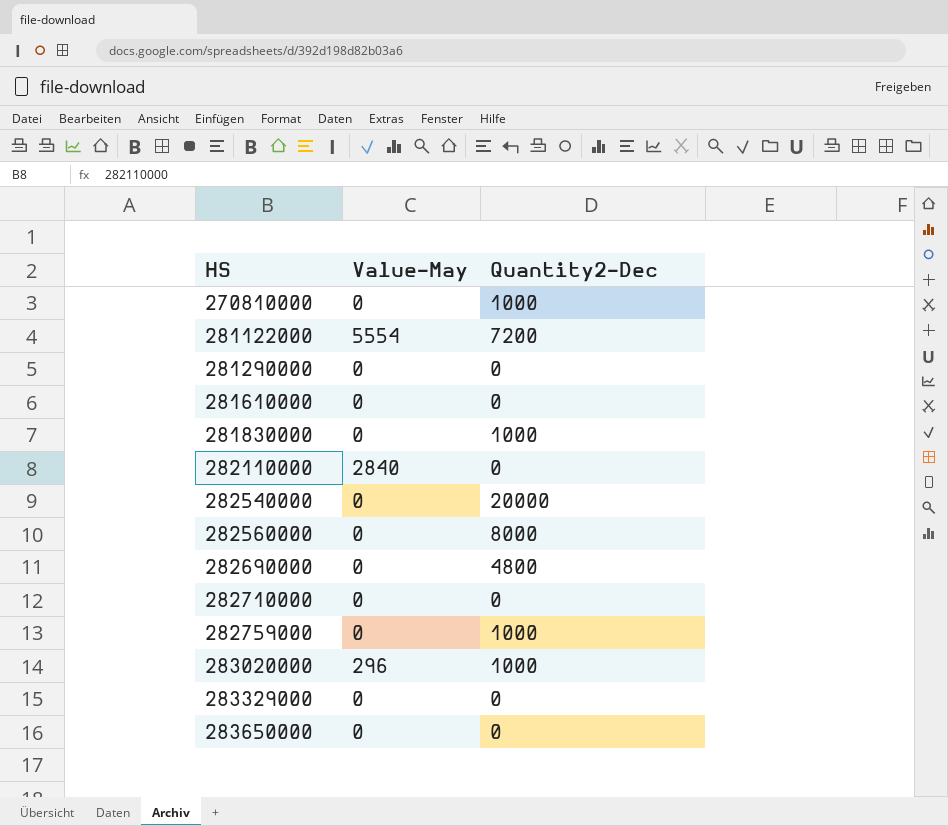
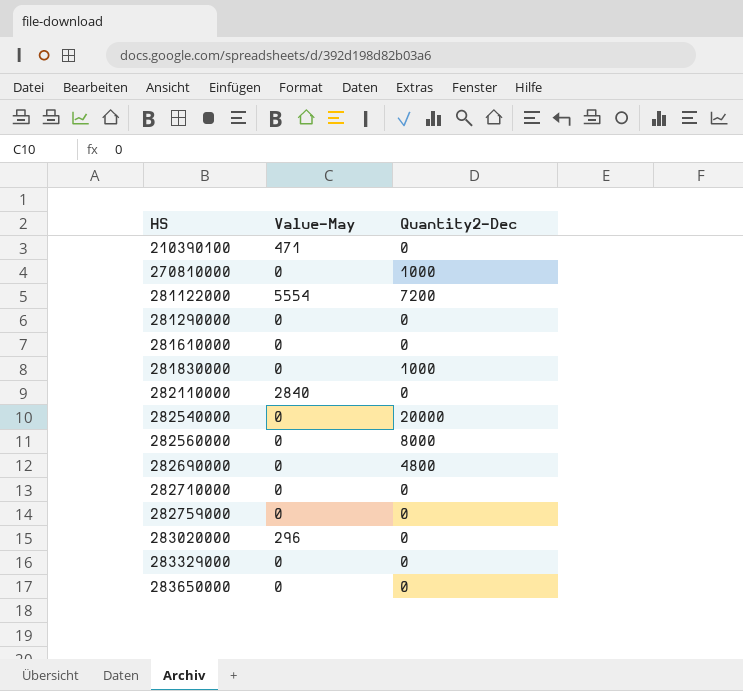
row 210390100: none -> 471 | 0
282759000 | Quantity2-Dec: 1000 -> 0
283020000 | Quantity2-Dec: 1000 -> 0

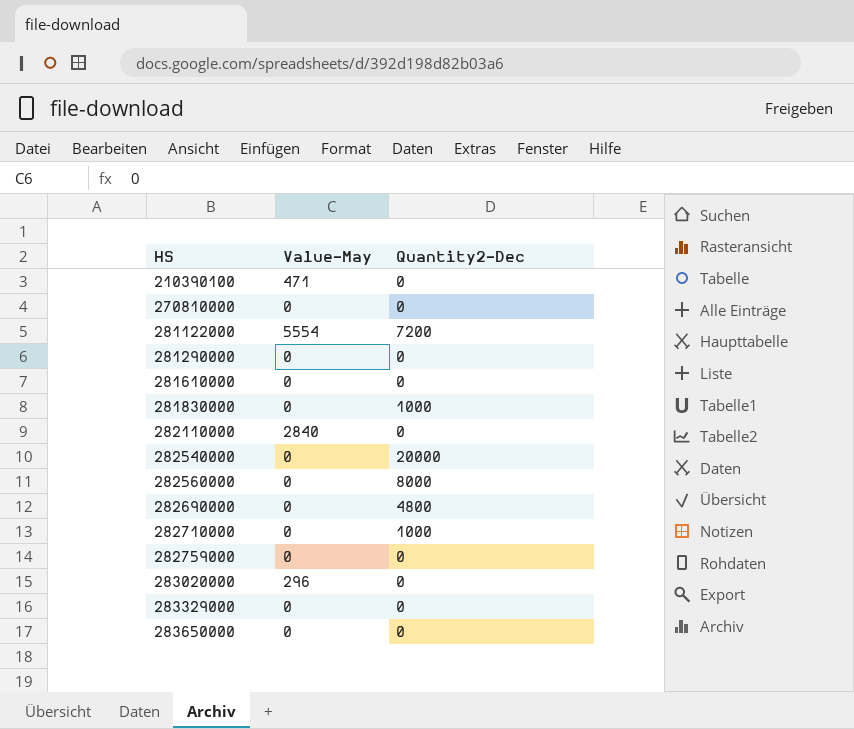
270810000 | Quantity2-Dec: 1000 -> 0
282710000 | Quantity2-Dec: 0 -> 1000

